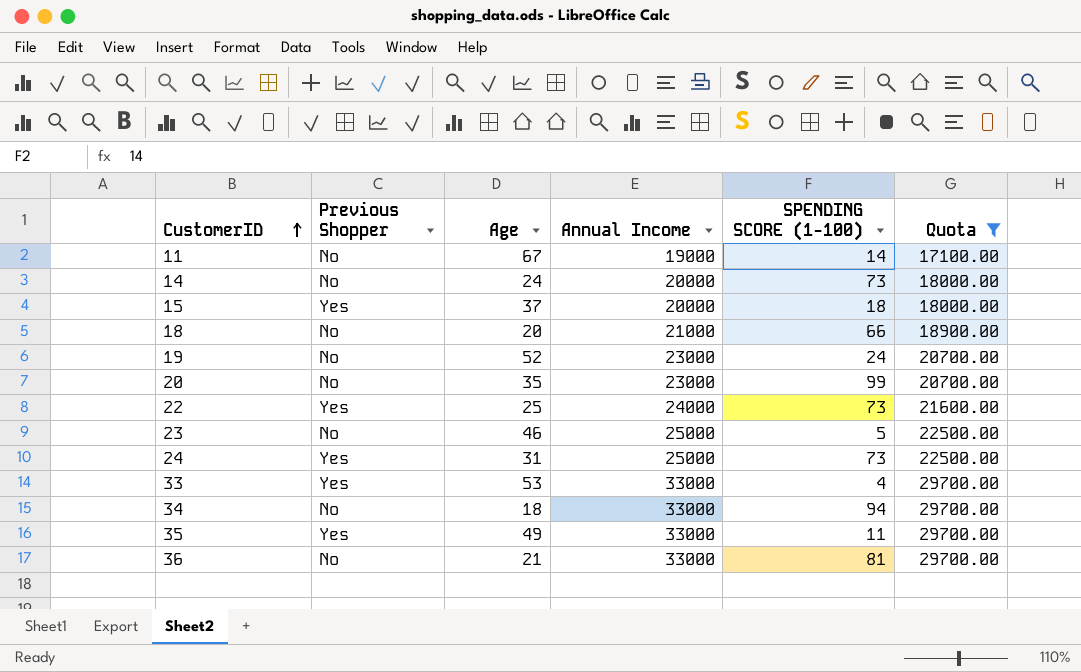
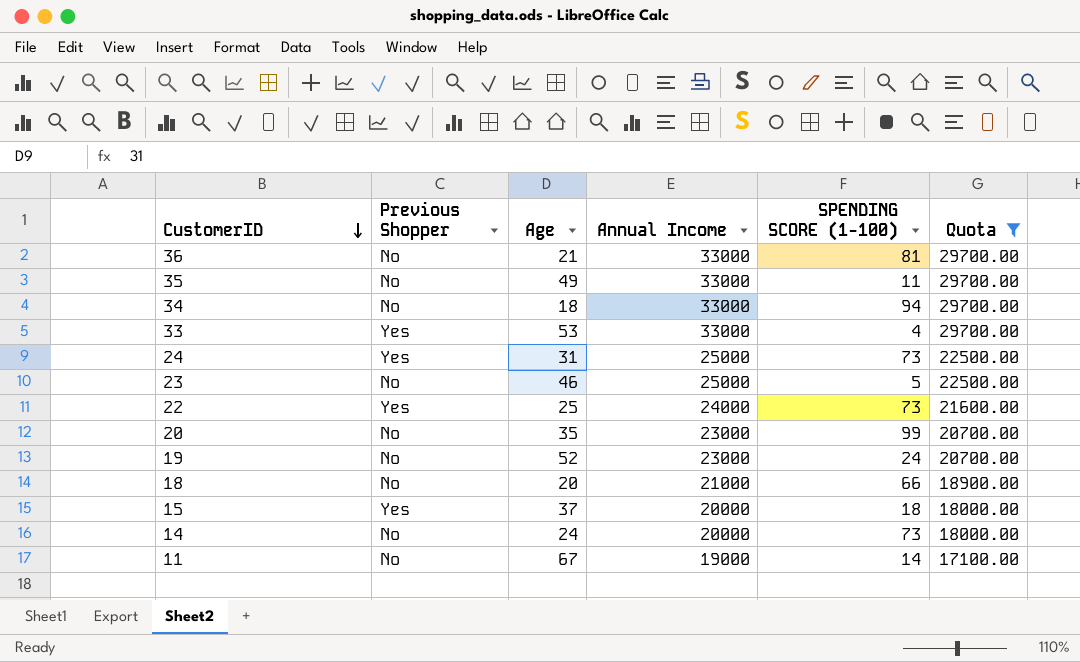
row order: CustomerID ascending -> CustomerID descending
35 | Previous Shopper: Yes -> No

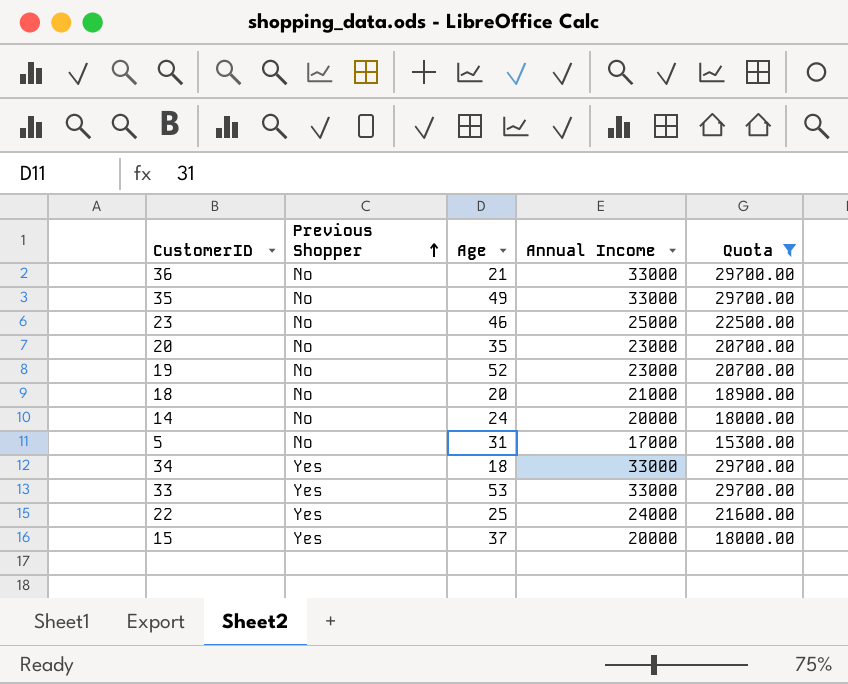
row order: CustomerID descending -> Previous Shopper ascending
column SPENDING SCORE (1-100) | position: 5 -> none
row 24: Yes | 31 | 25000 | 73 | 22500.00 -> none
row 11: No | 67 | 19000 | 14 | 17100.00 -> none
row 5: none -> No | 31 | 17000 | 15300.00
34 | Previous Shopper: No -> Yes

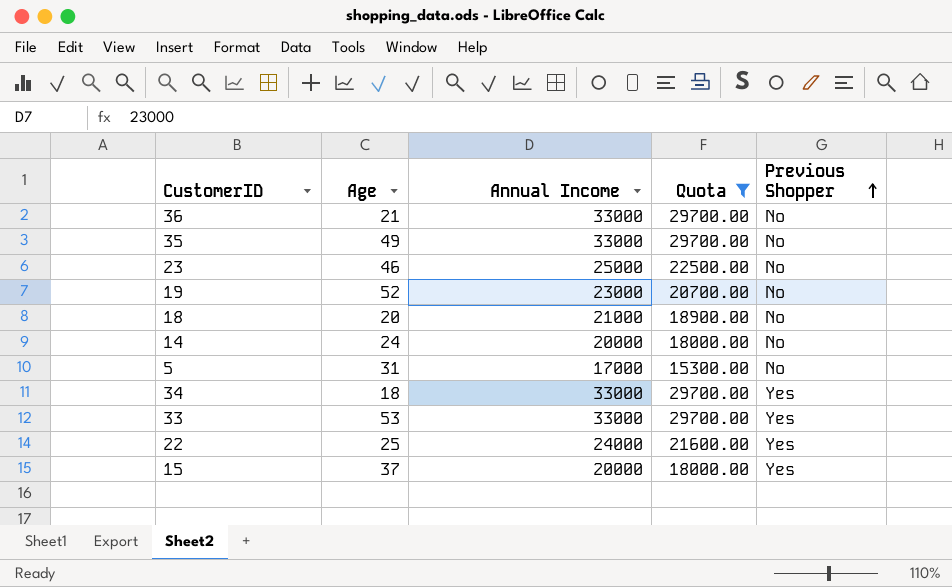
column Previous Shopper | position: 2 -> 5
row 20: No | 35 | 23000 | 20700.00 -> none

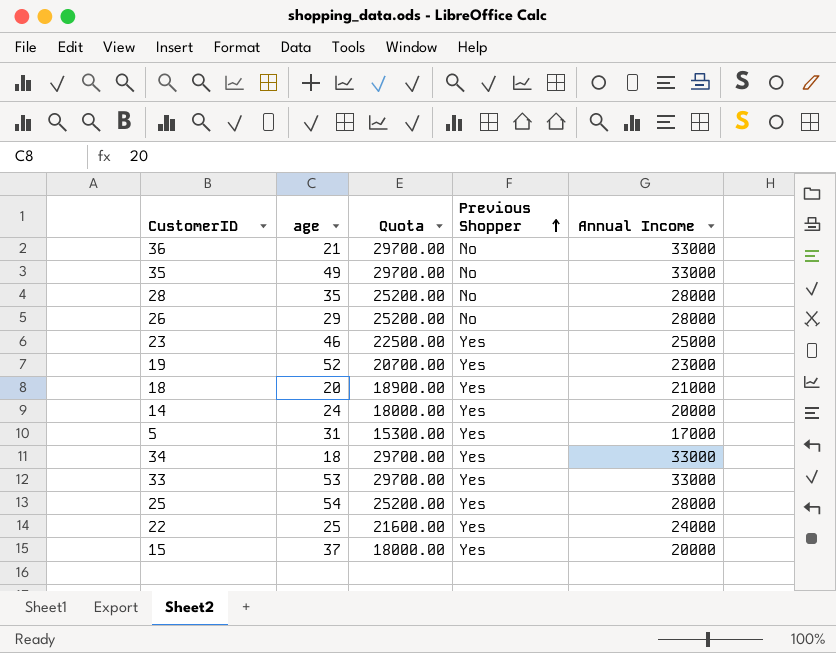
filter: Quota != 25200.00 -> none
column name: Age -> age
column Annual Income | position: 3 -> 5
23 | Previous Shopper: No -> Yes
19 | Previous Shopper: No -> Yes
18 | Previous Shopper: No -> Yes
14 | Previous Shopper: No -> Yes
5 | Previous Shopper: No -> Yes

